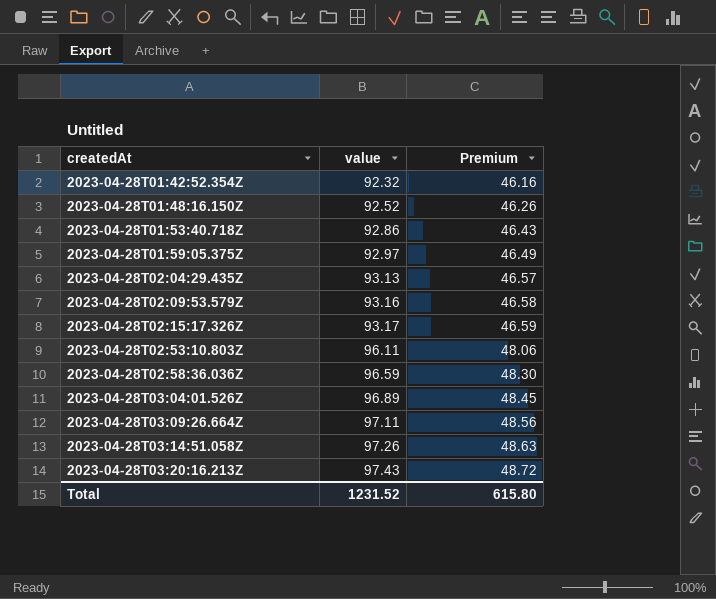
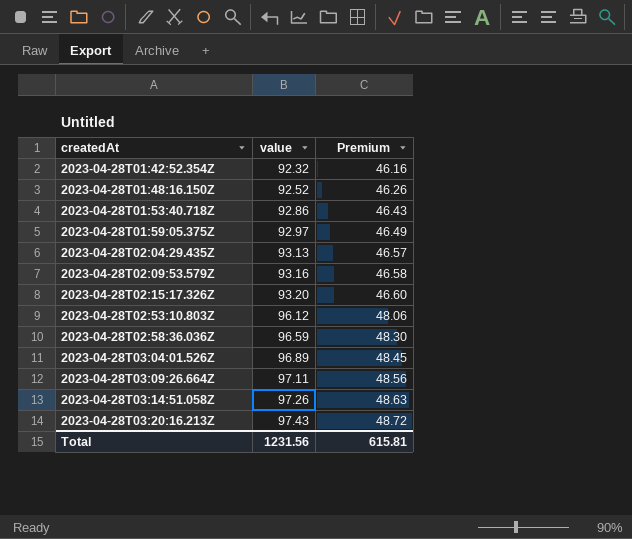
2023-04-28T02:15:17.326Z | value: 93.17 -> 93.20
2023-04-28T02:15:17.326Z | Premium: 46.59 -> 46.60
2023-04-28T02:53:10.803Z | value: 96.11 -> 96.12
Total | value: 1231.52 -> 1231.56
Total | Premium: 615.80 -> 615.81

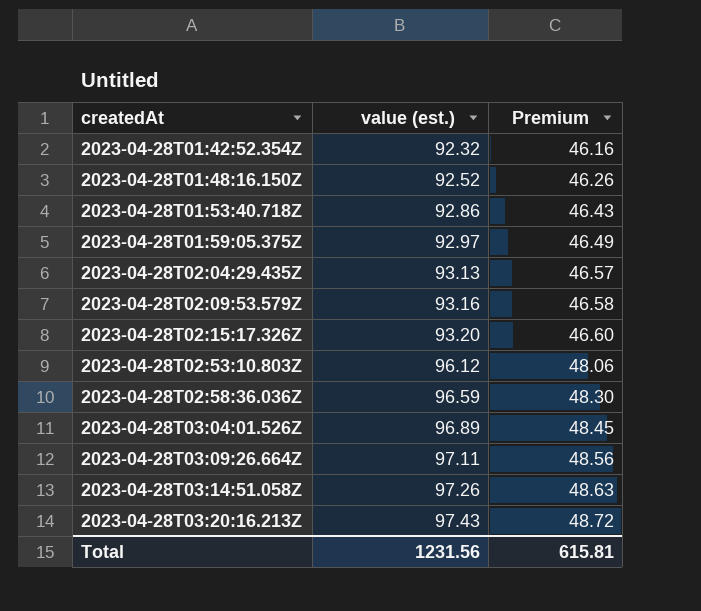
column name: value -> value (est.)

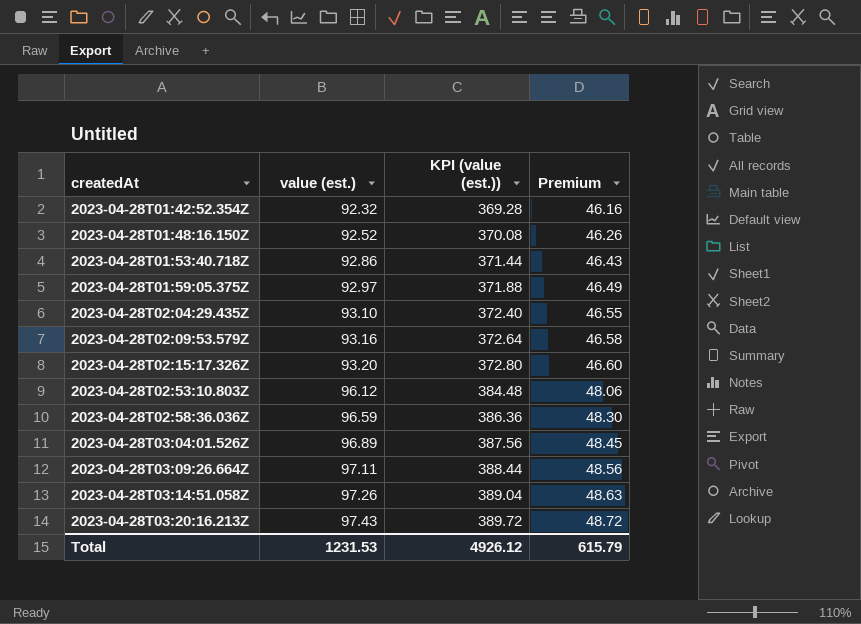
column KPI (value (est.)) | formula: none -> [value (est.)] * 4
2023-04-28T02:04:29.435Z | value (est.): 93.13 -> 93.10
2023-04-28T02:04:29.435Z | Premium: 46.57 -> 46.55
Total | value (est.): 1231.56 -> 1231.53
Total | Premium: 615.81 -> 615.79

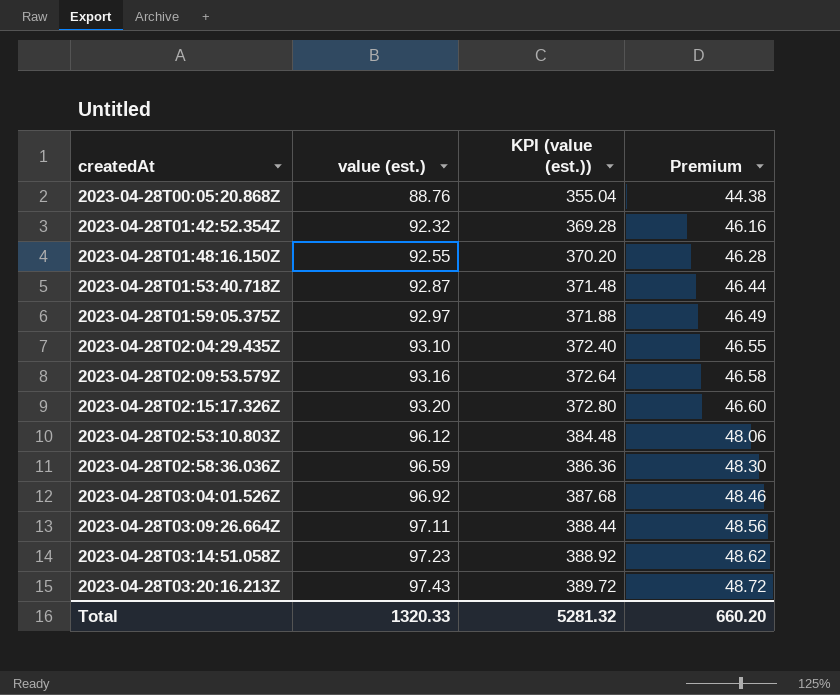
row 2023-04-28T00:05:20.868Z: none -> 88.76 | 355.04 | 44.38
2023-04-28T01:48:16.150Z | value (est.): 92.52 -> 92.55
2023-04-28T01:48:16.150Z | KPI (value (est.)): 370.08 -> 370.20
2023-04-28T01:48:16.150Z | Premium: 46.26 -> 46.28
2023-04-28T01:53:40.718Z | value (est.): 92.86 -> 92.87
2023-04-28T01:53:40.718Z | KPI (value (est.)): 371.44 -> 371.48
2023-04-28T01:53:40.718Z | Premium: 46.43 -> 46.44
2023-04-28T03:04:01.526Z | value (est.): 96.89 -> 96.92
2023-04-28T03:04:01.526Z | KPI (value (est.)): 387.56 -> 387.68
2023-04-28T03:04:01.526Z | Premium: 48.45 -> 48.46
2023-04-28T03:14:51.058Z | value (est.): 97.26 -> 97.23
2023-04-28T03:14:51.058Z | KPI (value (est.)): 389.04 -> 388.92
2023-04-28T03:14:51.058Z | Premium: 48.63 -> 48.62
Total | value (est.): 1231.53 -> 1320.33
Total | KPI (value (est.)): 4926.12 -> 5281.32
Total | Premium: 615.79 -> 660.20

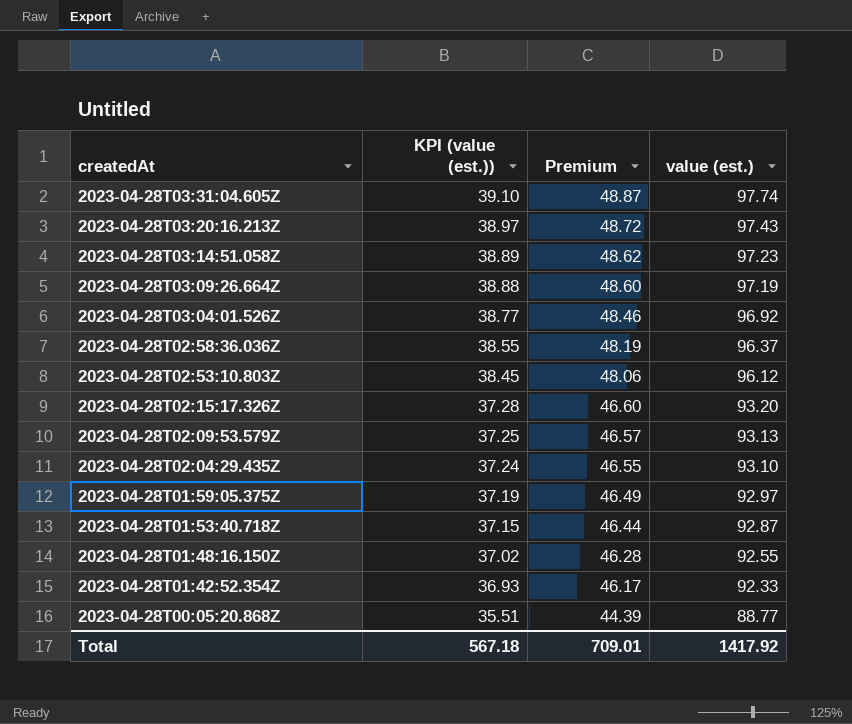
row order: createdAt ascending -> createdAt descending
column KPI (value (est.)) | formula: [value (est.)] * 4 -> [value (est.)] * 0.4
column value (est.) | position: 2 -> 4
row 2023-04-28T03:31:04.605Z: none -> 39.10 | 48.87 | 97.74
2023-04-28T03:09:26.664Z | Premium: 48.56 -> 48.60
2023-04-28T03:09:26.664Z | value (est.): 97.11 -> 97.19
2023-04-28T02:58:36.036Z | Premium: 48.30 -> 48.19
2023-04-28T02:58:36.036Z | value (est.): 96.59 -> 96.37
2023-04-28T02:09:53.579Z | Premium: 46.58 -> 46.57
2023-04-28T02:09:53.579Z | value (est.): 93.16 -> 93.13
2023-04-28T01:42:52.354Z | Premium: 46.16 -> 46.17
2023-04-28T01:42:52.354Z | value (est.): 92.32 -> 92.33
2023-04-28T00:05:20.868Z | Premium: 44.38 -> 44.39
2023-04-28T00:05:20.868Z | value (est.): 88.76 -> 88.77
Total | KPI (value (est.)): 5281.32 -> 567.18
Total | Premium: 660.20 -> 709.01
Total | value (est.): 1320.33 -> 1417.92

